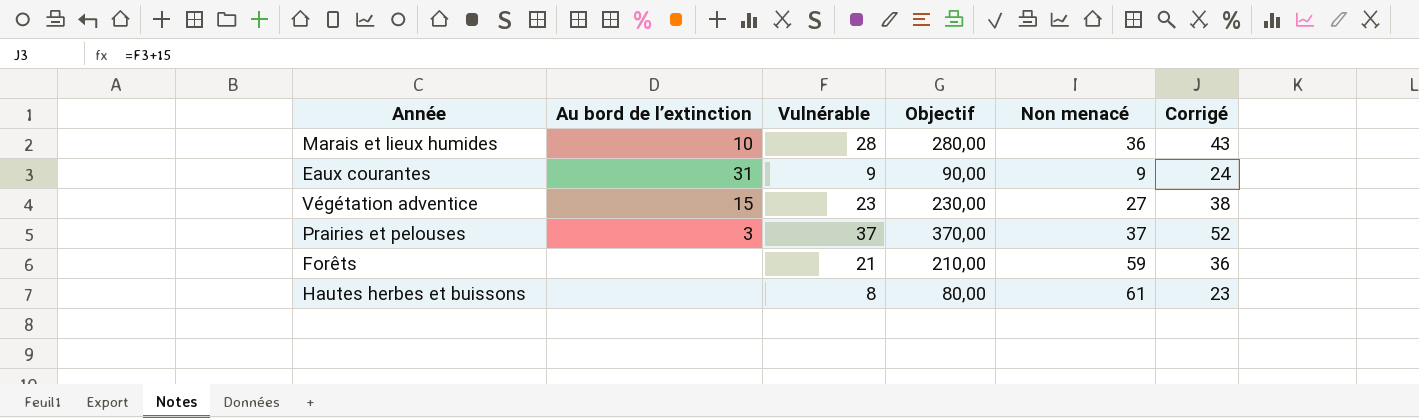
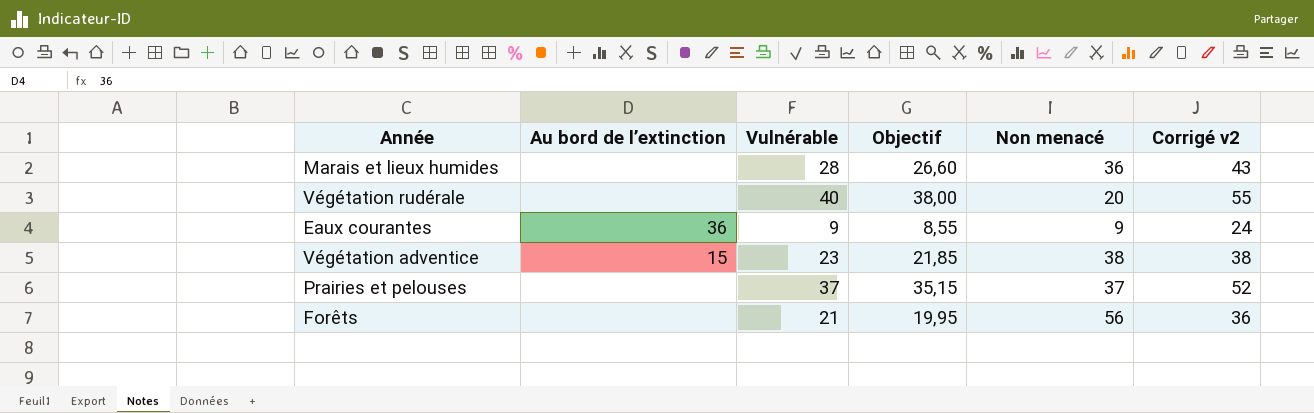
column Objectif | formula: [Vulnérable] * 10 -> [Vulnérable] * 0,95
column name: Corrigé -> Corrigé v2
row Hautes herbes et buissons: none | 8 | 80,00 | 61 | 23 -> none
Marais et lieux humides | Au bord de l’extinction: 10 -> none
row Végétation rudérale: none -> none | 40 | 38,00 | 20 | 55
Eaux courantes | Au bord de l’extinction: 31 -> 36
Végétation adventice | Non menacé: 27 -> 38
Prairies et pelouses | Au bord de l’extinction: 3 -> none
Forêts | Non menacé: 59 -> 56

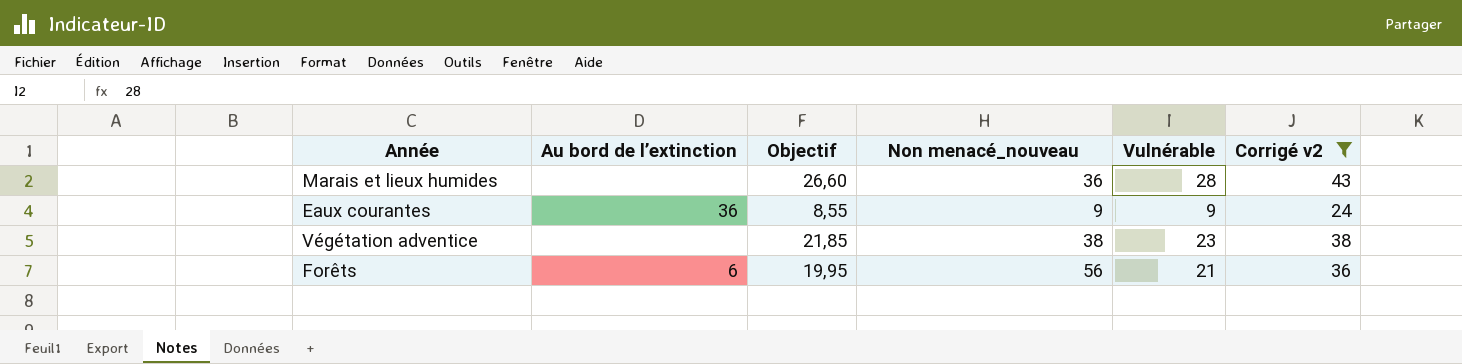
filter: none -> Corrigé v2 <= 43
column name: Non menacé -> Non menacé_nouveau
column Vulnérable | position: 3 -> 5
Végétation adventice | Au bord de l’extinction: 15 -> none
Forêts | Au bord de l’extinction: none -> 6

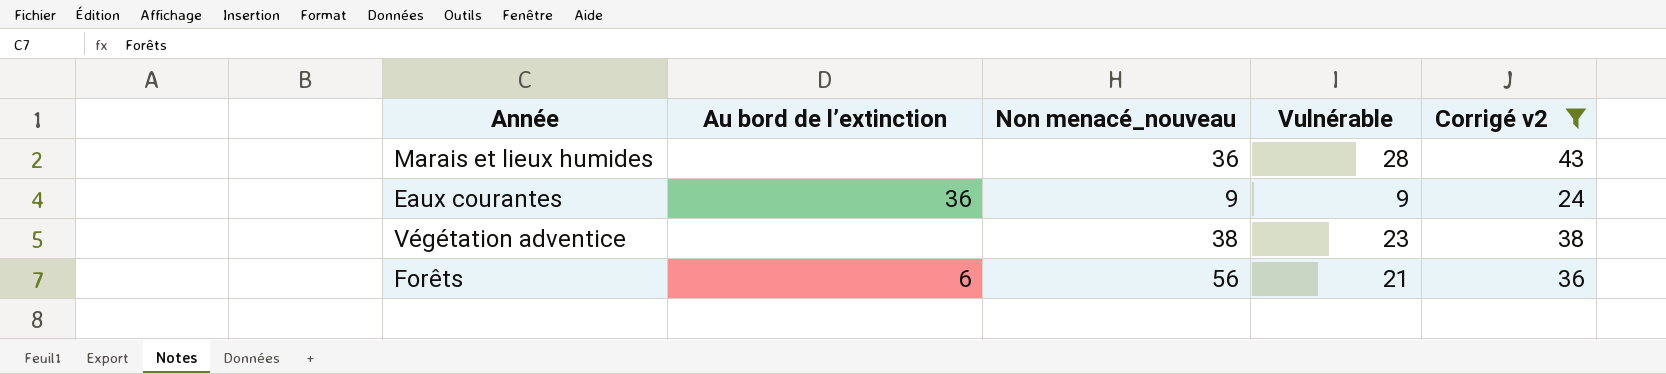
column Objectif | formula: [Vulnérable] * 0,95 -> none

